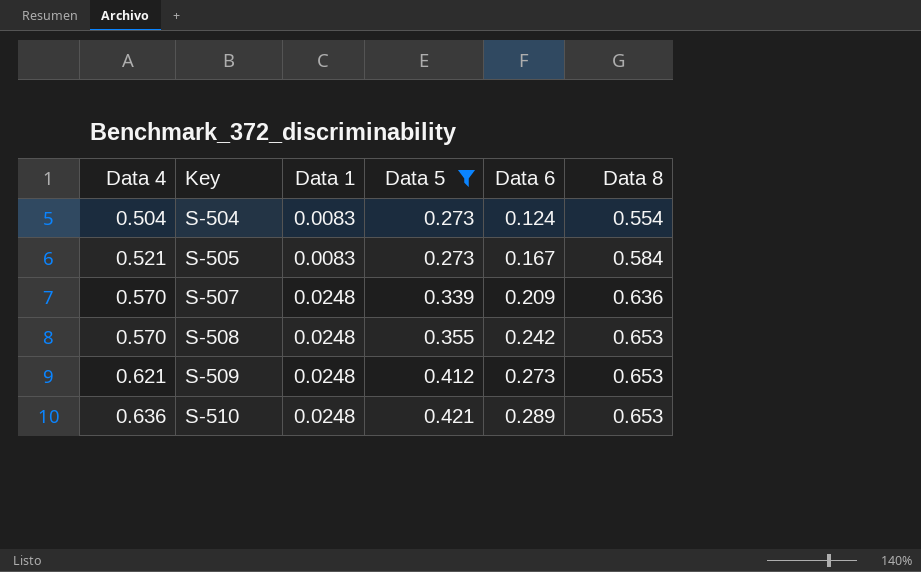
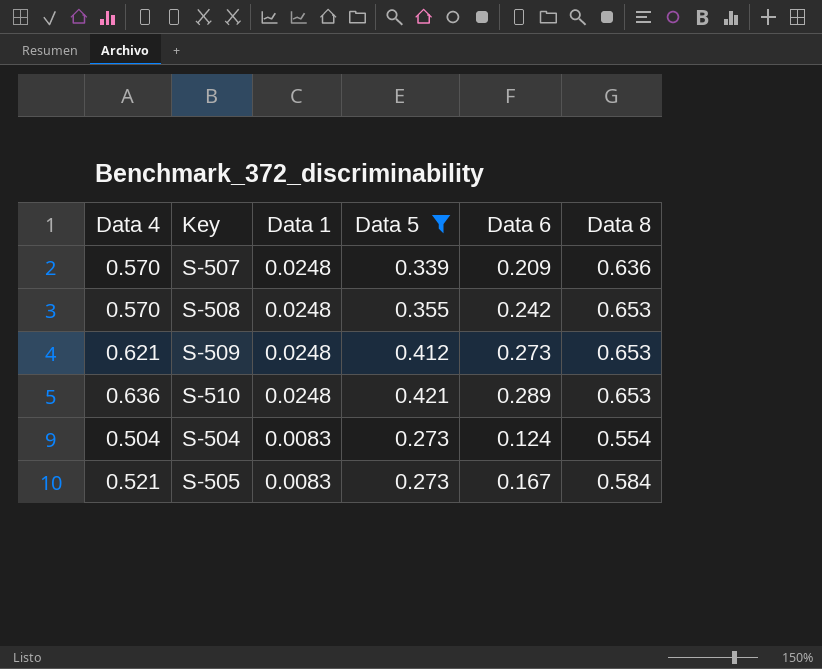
row order: Data 4 ascending -> Data 1 descending

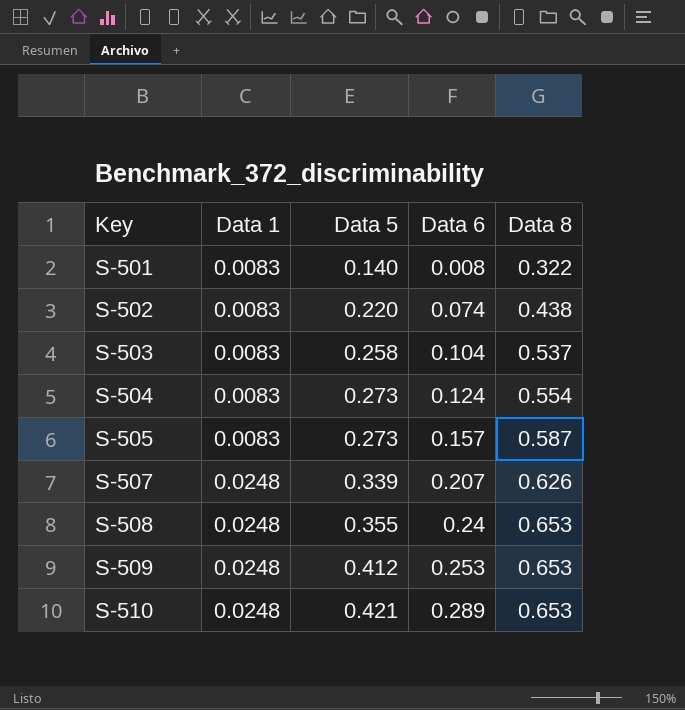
filter: Data 5 >= 0.273 -> none
row order: Data 1 descending -> Key ascending
column Data 4 | position: 1 -> none
S-505 | Data 6: 0.167 -> 0.157
S-505 | Data 8: 0.584 -> 0.587
S-507 | Data 6: 0.209 -> 0.207
S-507 | Data 8: 0.636 -> 0.626
S-508 | Data 6: 0.242 -> 0.24
S-509 | Data 6: 0.273 -> 0.253

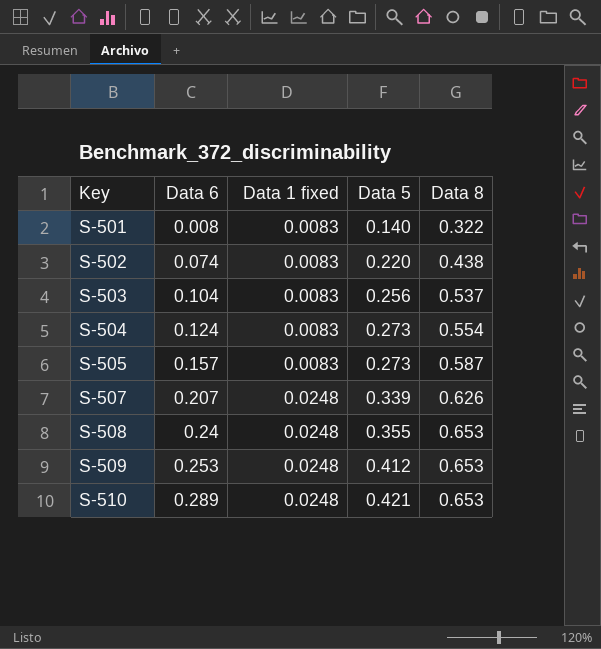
column Data 6 | position: 4 -> 2
column name: Data 1 -> Data 1 fixed
S-503 | Data 5: 0.258 -> 0.256

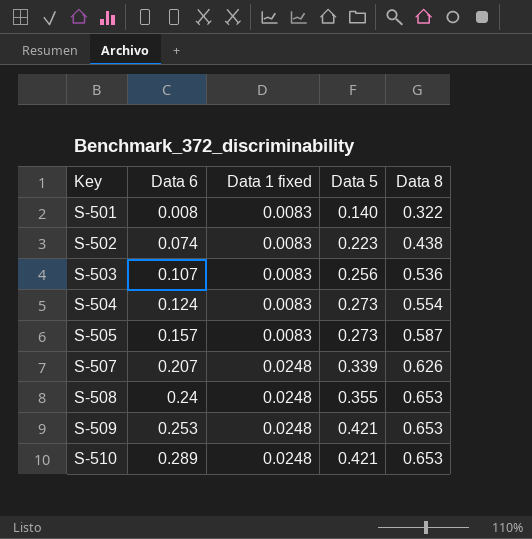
S-502 | Data 5: 0.220 -> 0.223
S-503 | Data 6: 0.104 -> 0.107
S-503 | Data 8: 0.537 -> 0.536
S-509 | Data 5: 0.412 -> 0.421

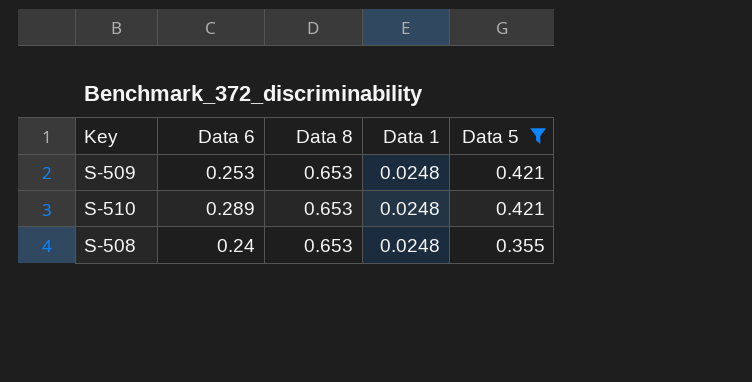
filter: none -> Data 5 >= 0.355
row order: Key ascending -> Data 5 descending
column Data 8 | position: 5 -> 3
column name: Data 1 fixed -> Data 1

